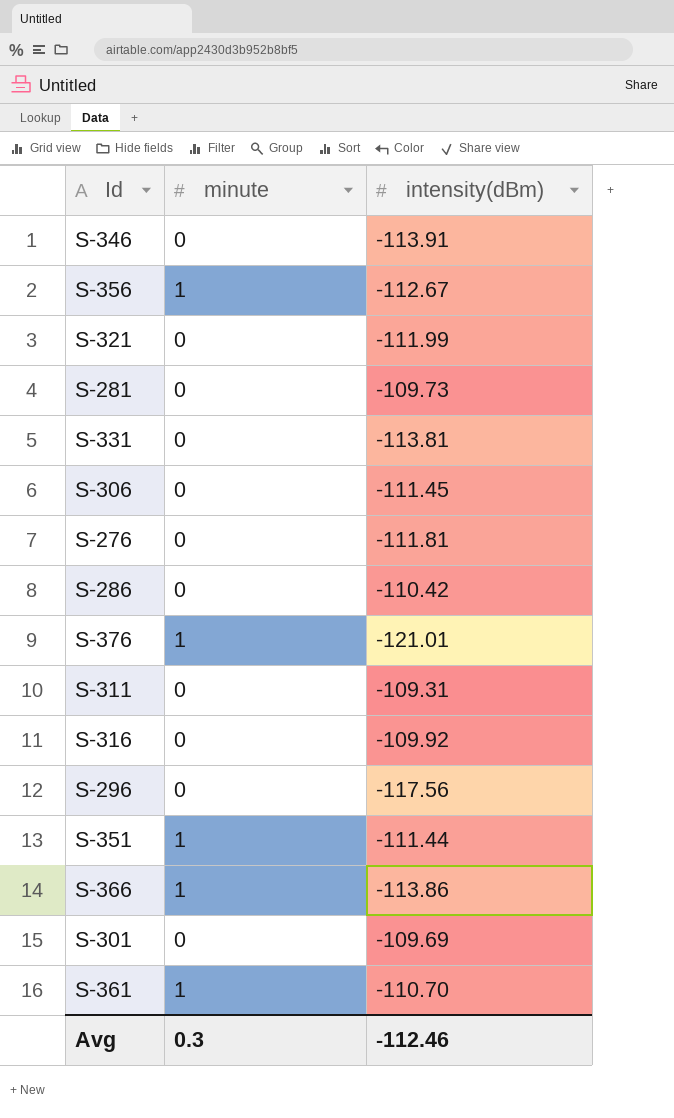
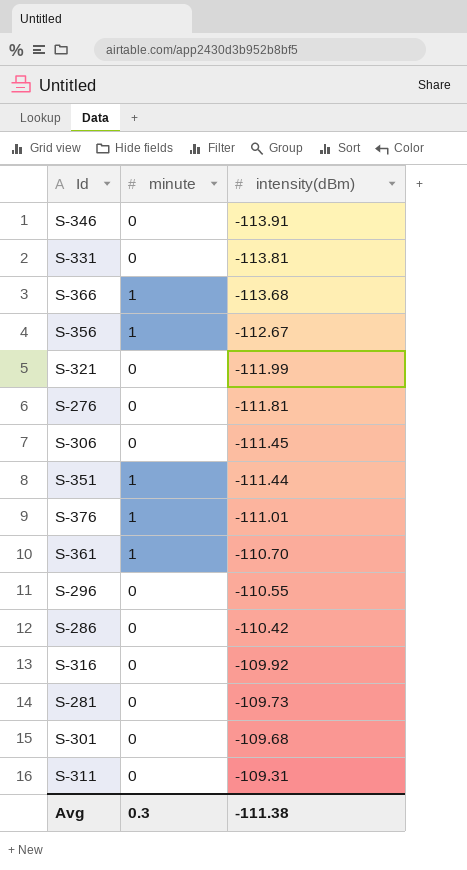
row order: none -> intensity(dBm) ascending
S-366 | intensity(dBm): -113.86 -> -113.68
S-376 | intensity(dBm): -121.01 -> -111.01
S-296 | intensity(dBm): -117.56 -> -110.55
S-301 | intensity(dBm): -109.69 -> -109.68
Avg | intensity(dBm): -112.46 -> -111.38

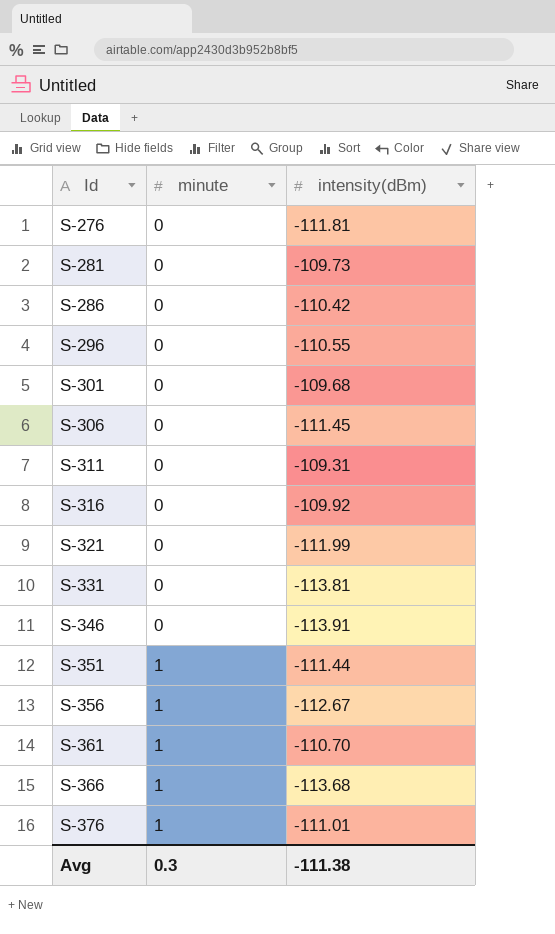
row order: intensity(dBm) ascending -> Id ascending

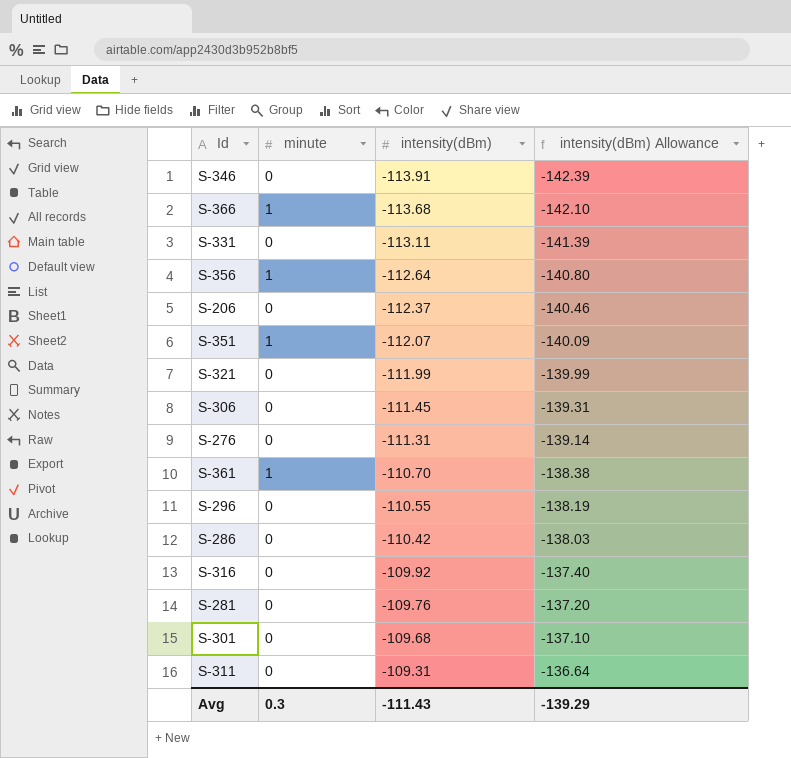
row order: Id ascending -> intensity(dBm) ascending
column intensity(dBm) Allowance | formula: none -> [intensity(dBm)] * 1.25
row S-376: 1 | -111.01 -> none
S-331 | intensity(dBm): -113.81 -> -113.11
S-356 | intensity(dBm): -112.67 -> -112.64
row S-206: none -> 0 | -112.37 | -140.46
S-351 | intensity(dBm): -111.44 -> -112.07
S-276 | intensity(dBm): -111.81 -> -111.31
S-281 | intensity(dBm): -109.73 -> -109.76
Avg | intensity(dBm): -111.38 -> -111.43

